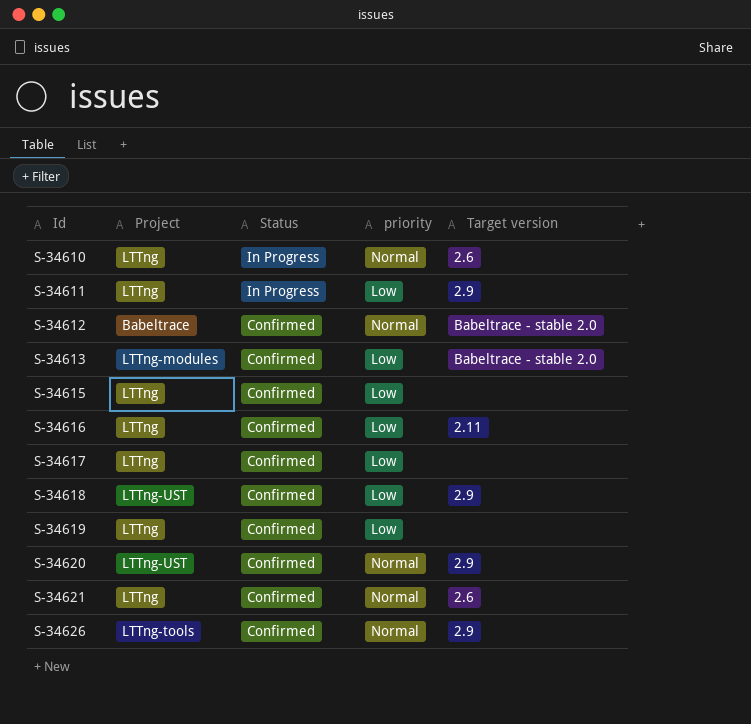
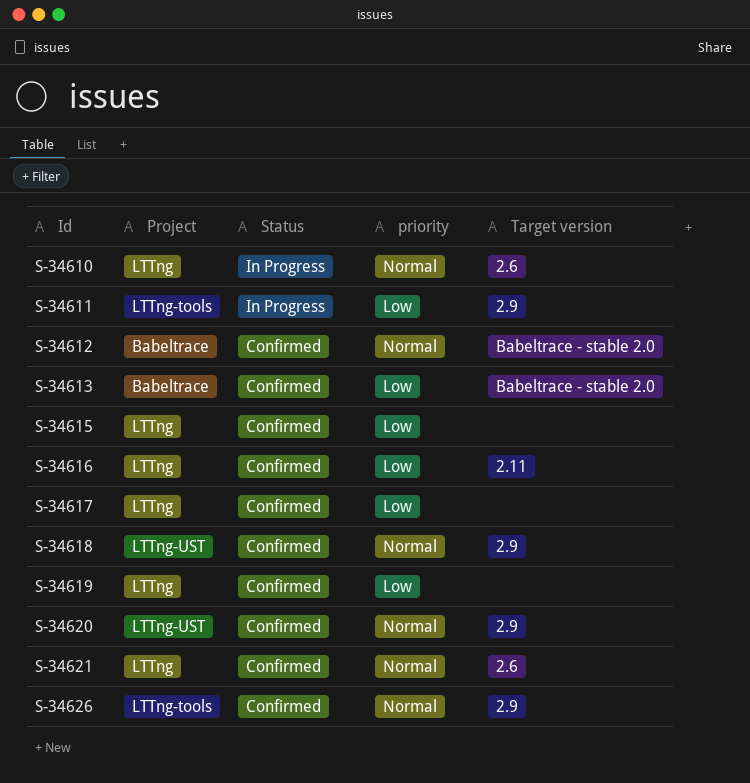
S-34611 | Project: LTTng -> LTTng-tools
S-34613 | Project: LTTng-modules -> Babeltrace
S-34618 | priority: Low -> Normal

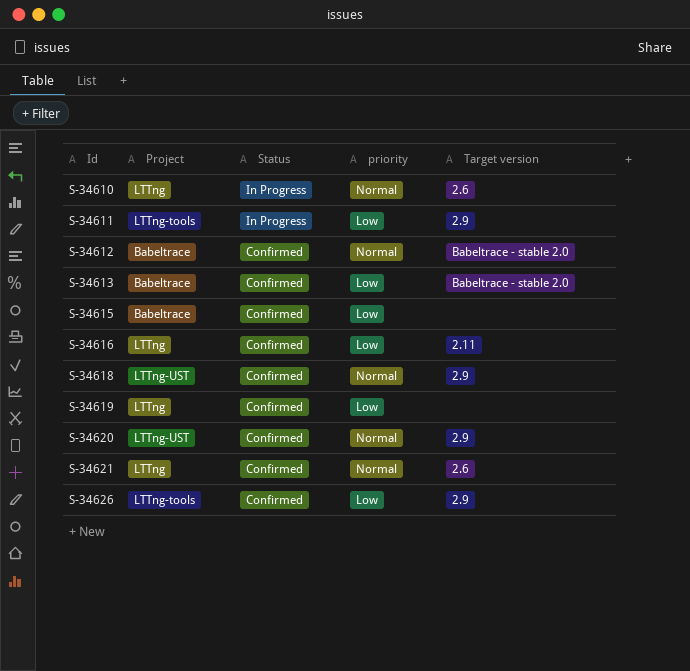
row S-34617: LTTng | Confirmed | Low | none -> none
S-34615 | Project: LTTng -> Babeltrace
S-34626 | priority: Normal -> Low

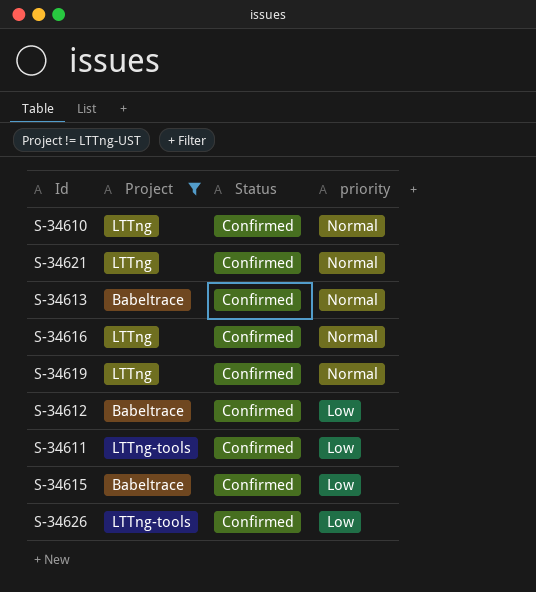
filter: none -> Project != LTTng-UST
row order: Id ascending -> priority descending
column Target version | position: 5 -> none
S-34610 | Status: In Progress -> Confirmed
S-34613 | priority: Low -> Normal
S-34616 | priority: Low -> Normal
S-34619 | priority: Low -> Normal
S-34612 | priority: Normal -> Low
S-34611 | Status: In Progress -> Confirmed

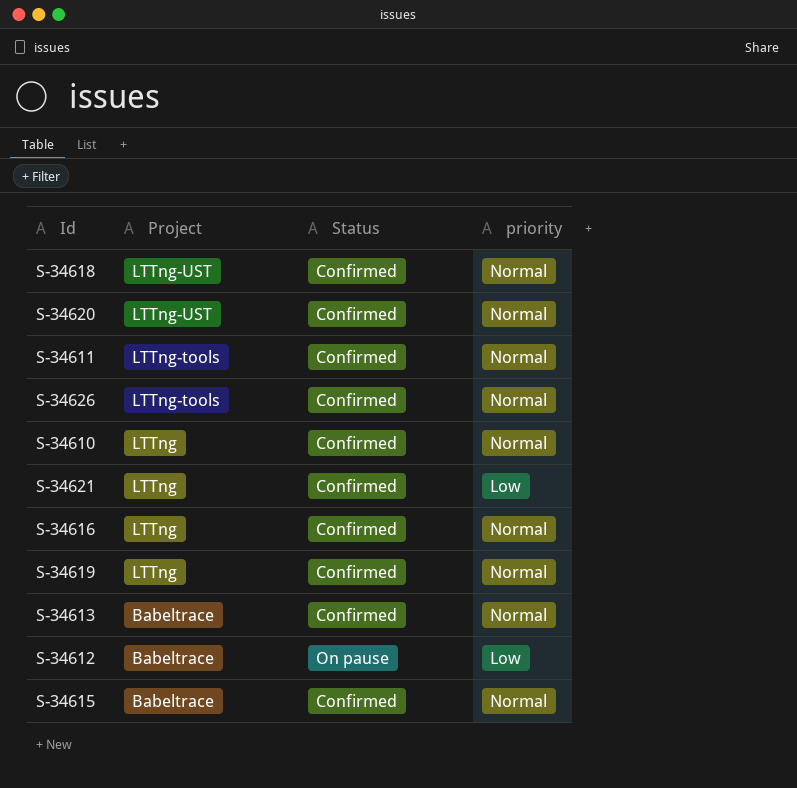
filter: Project != LTTng-UST -> none
row order: priority descending -> Project descending
S-34611 | priority: Low -> Normal
S-34626 | priority: Low -> Normal
S-34621 | priority: Normal -> Low
S-34612 | Status: Confirmed -> On pause
S-34615 | priority: Low -> Normal

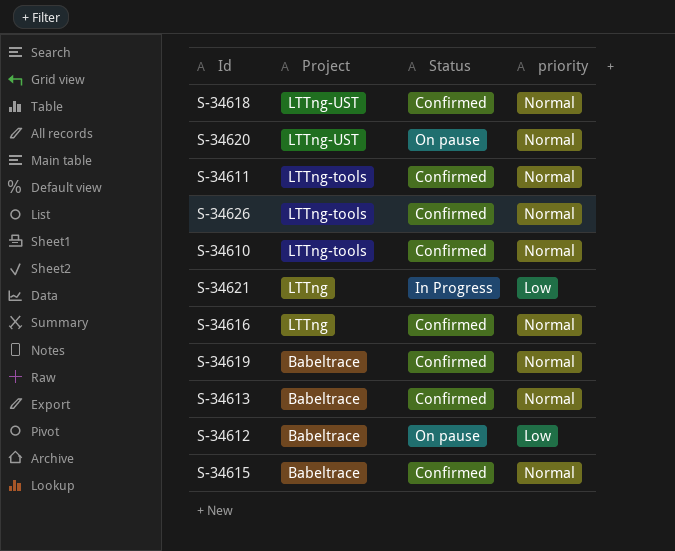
S-34620 | Status: Confirmed -> On pause
S-34610 | Project: LTTng -> LTTng-tools
S-34621 | Status: Confirmed -> In Progress
S-34619 | Project: LTTng -> Babeltrace

